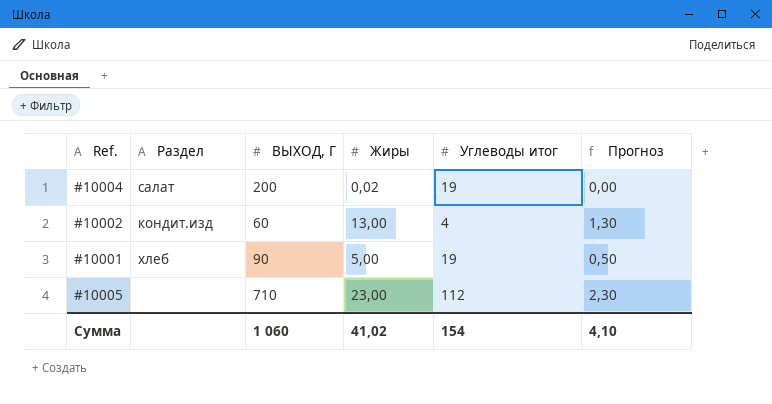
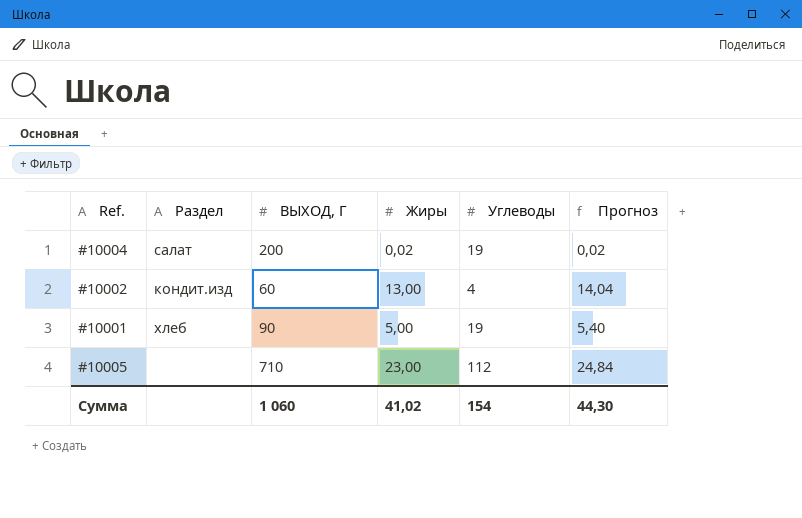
column name: Углеводы итог -> Углеводы
column Прогноз | formula: [Жиры] * 0,1 -> [Жиры] * 1,08
Сумма | Прогноз: 4,10 -> 44,30

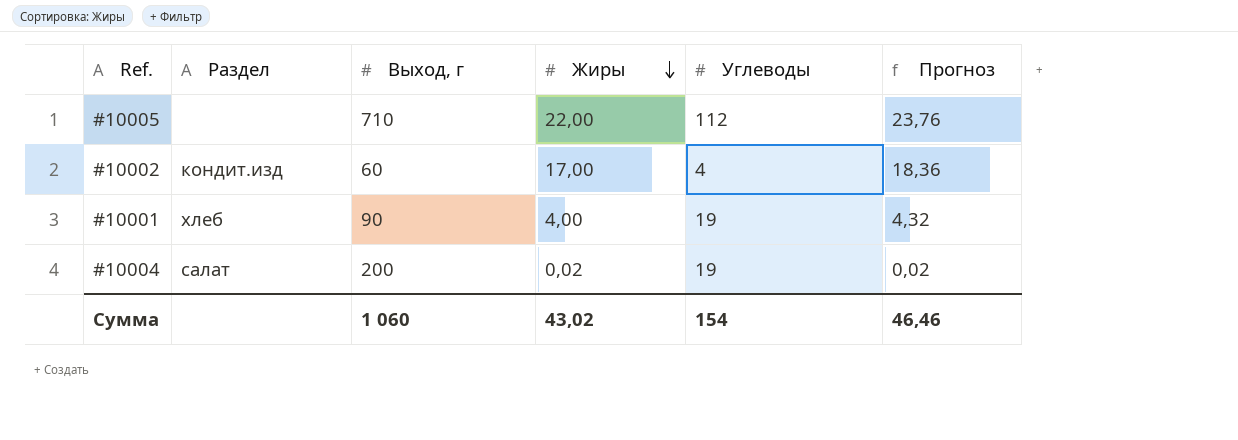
row order: none -> Жиры descending
column name: ВЫХОД, Г -> Выход, г
#10005 | Жиры: 23,00 -> 22,00
#10005 | Прогноз: 24,84 -> 23,76
#10002 | Жиры: 13,00 -> 17,00
#10002 | Прогноз: 14,04 -> 18,36
#10001 | Жиры: 5,00 -> 4,00
#10001 | Прогноз: 5,40 -> 4,32
Сумма | Жиры: 41,02 -> 43,02
Сумма | Прогноз: 44,30 -> 46,46

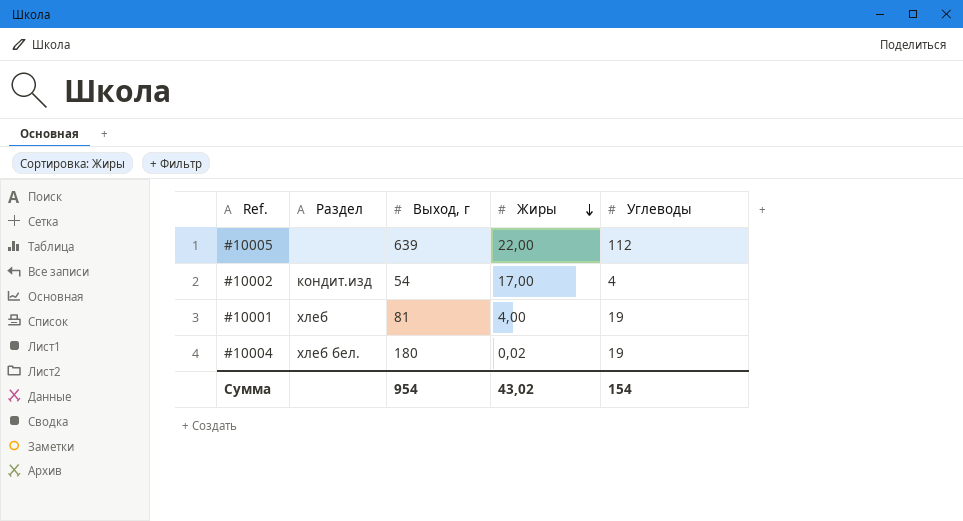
column Прогноз | formula: [Жиры] * 1,08 -> none
#10005 | Выход, г: 710 -> 639
#10002 | Выход, г: 60 -> 54
#10001 | Выход, г: 90 -> 81
#10004 | Раздел: салат -> хлеб бел.
#10004 | Выход, г: 200 -> 180
Сумма | Выход, г: 1 060 -> 954

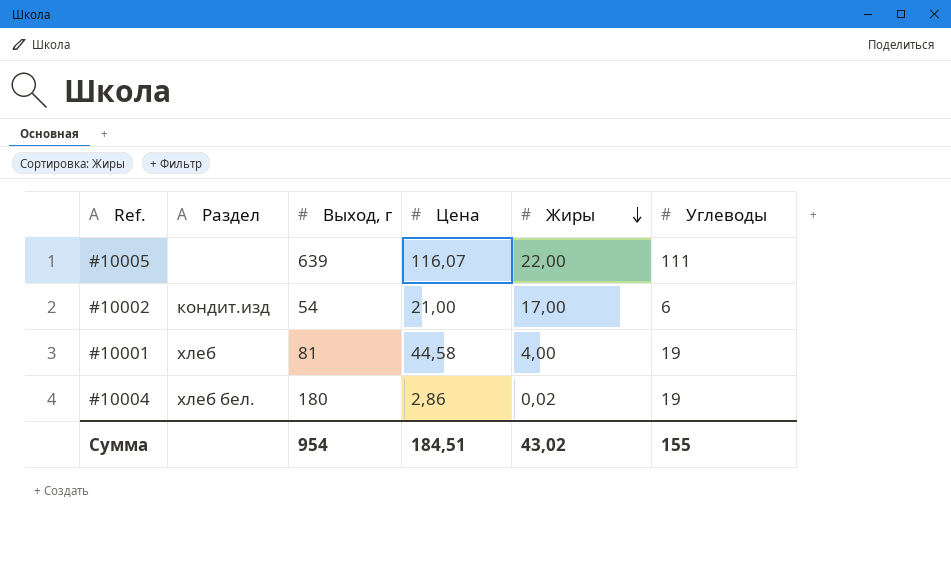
column Цена | position: none -> 4
#10005 | Углеводы: 112 -> 111
#10002 | Углеводы: 4 -> 6
Сумма | Углеводы: 154 -> 155

